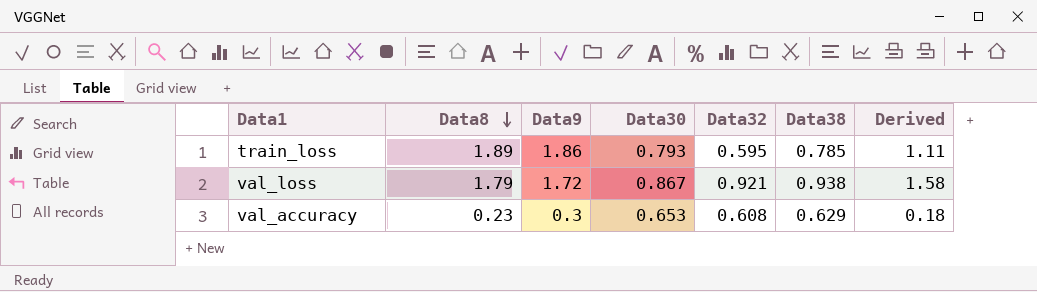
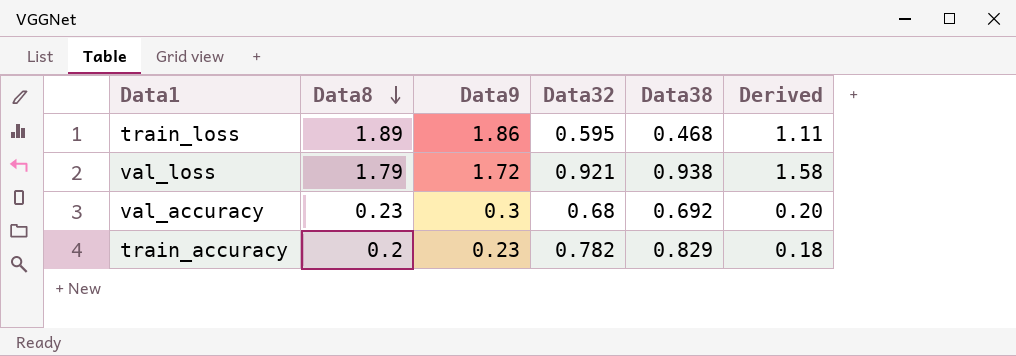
column Data30 | position: 4 -> none
train_loss | Data38: 0.785 -> 0.468
val_accuracy | Data32: 0.608 -> 0.68
val_accuracy | Data38: 0.629 -> 0.692
val_accuracy | Derived: 0.18 -> 0.20
row train_accuracy: none -> 0.2 | 0.23 | 0.782 | 0.829 | 0.18

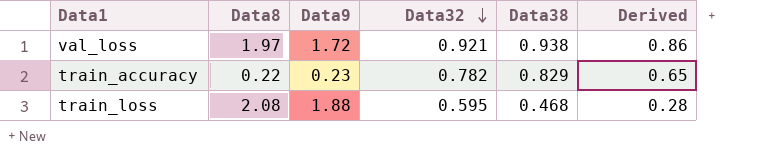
row order: Data8 descending -> Data32 descending
column Derived | formula: [Data9] * [Data32] -> [Data32] * [Data38]
row val_accuracy: 0.23 | 0.3 | 0.68 | 0.692 | 0.20 -> none
val_loss | Data8: 1.79 -> 1.97
train_accuracy | Data8: 0.2 -> 0.22
train_loss | Data8: 1.89 -> 2.08
train_loss | Data9: 1.86 -> 1.88

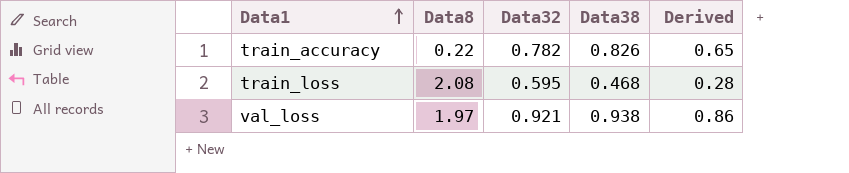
row order: Data32 descending -> Data1 ascending
column Data9 | position: 3 -> none
train_accuracy | Data38: 0.829 -> 0.826

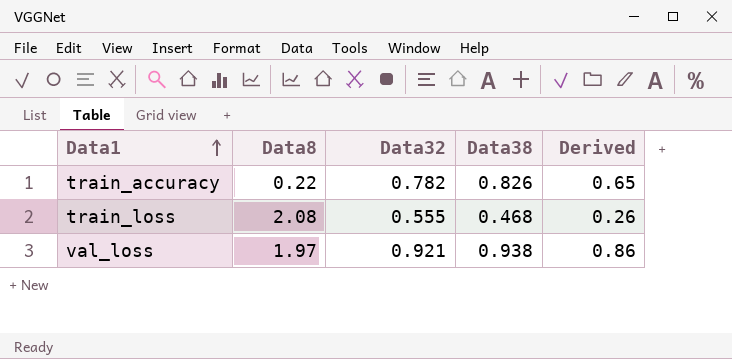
train_loss | Data32: 0.595 -> 0.555
train_loss | Derived: 0.28 -> 0.26

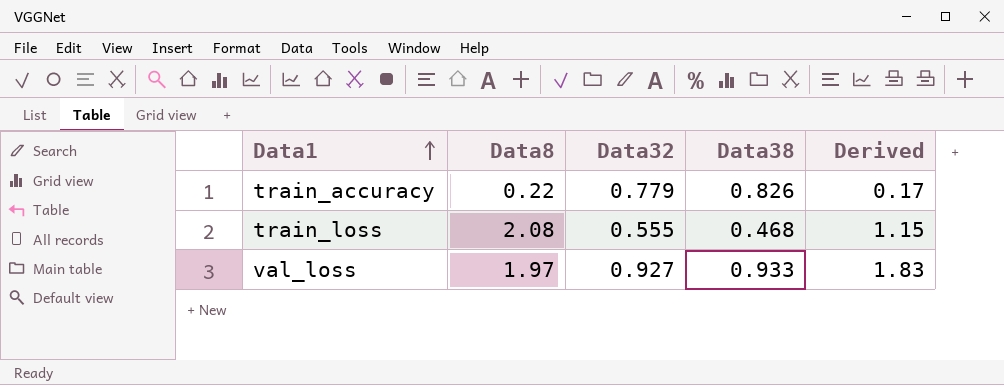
column Derived | formula: [Data32] * [Data38] -> [Data8] * [Data32]
train_accuracy | Data32: 0.782 -> 0.779
val_loss | Data32: 0.921 -> 0.927
val_loss | Data38: 0.938 -> 0.933

